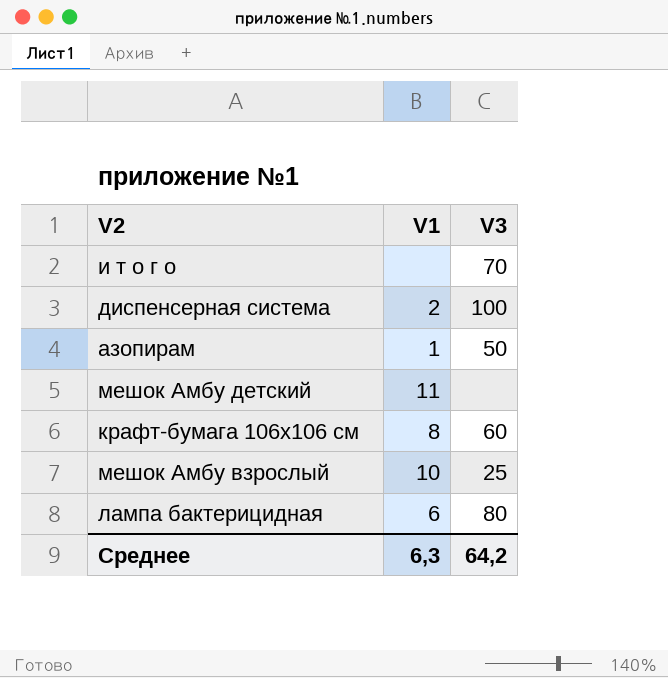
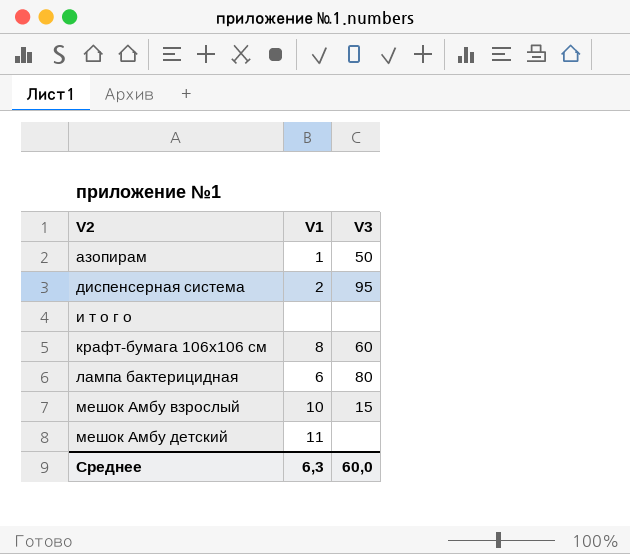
row order: none -> V2 ascending
диспенсерная система | V3: 100 -> 95
и т о г о | V3: 70 -> none
мешок Амбу взрослый | V3: 25 -> 15
Среднее | V3: 64,2 -> 60,0

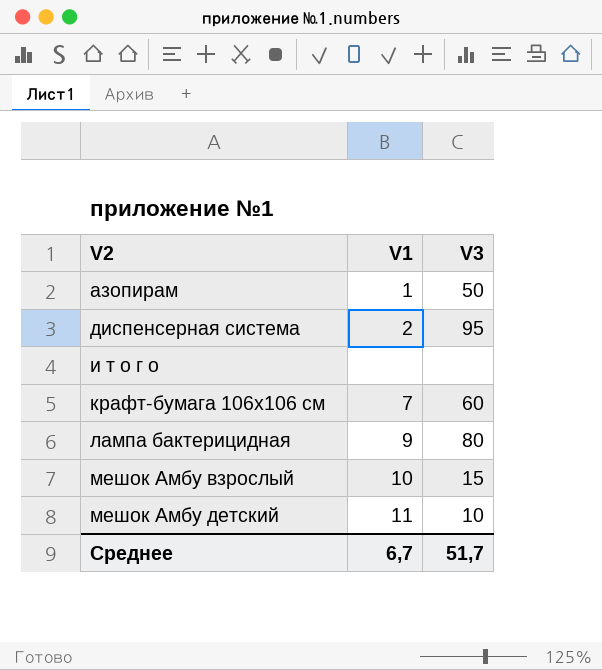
крафт-бумага 106х106 см | V1: 8 -> 7
лампа бактерицидная | V1: 6 -> 9
мешок Амбу детский | V3: none -> 10
Среднее | V1: 6,3 -> 6,7
Среднее | V3: 60,0 -> 51,7

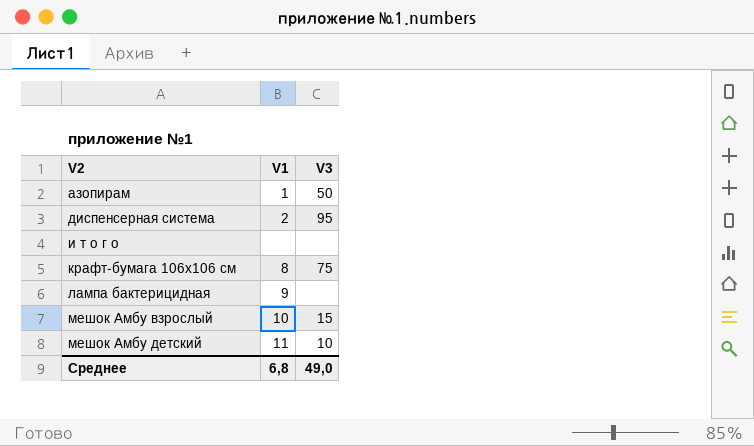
крафт-бумага 106х106 см | V1: 7 -> 8
крафт-бумага 106х106 см | V3: 60 -> 75
лампа бактерицидная | V3: 80 -> none
Среднее | V1: 6,7 -> 6,8
Среднее | V3: 51,7 -> 49,0

